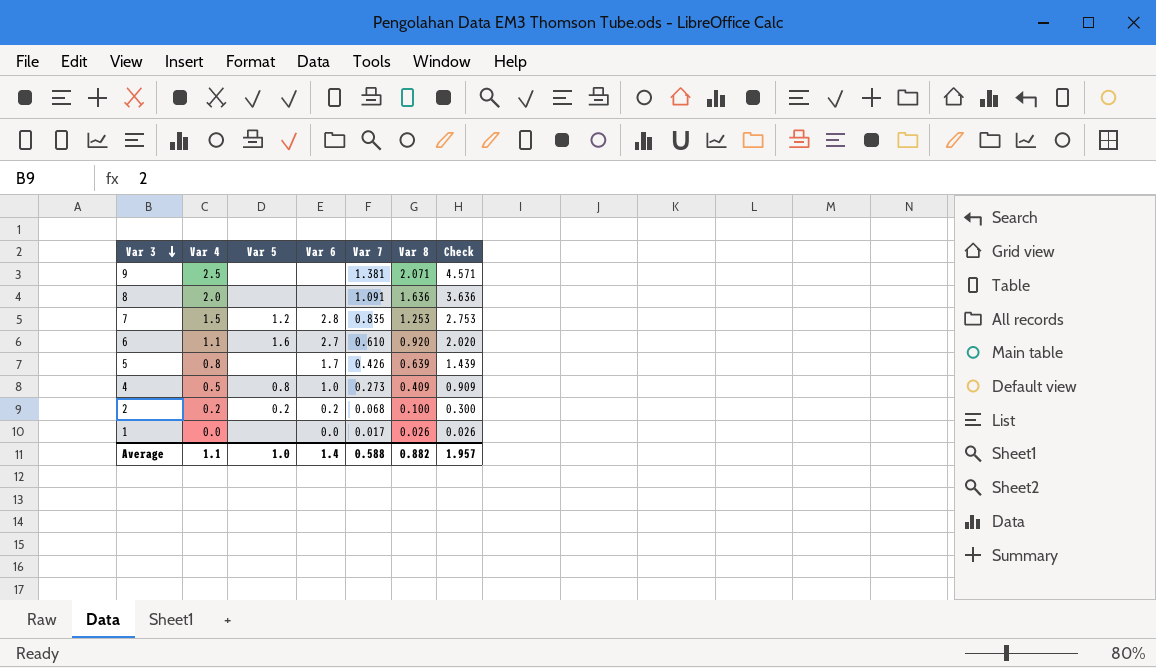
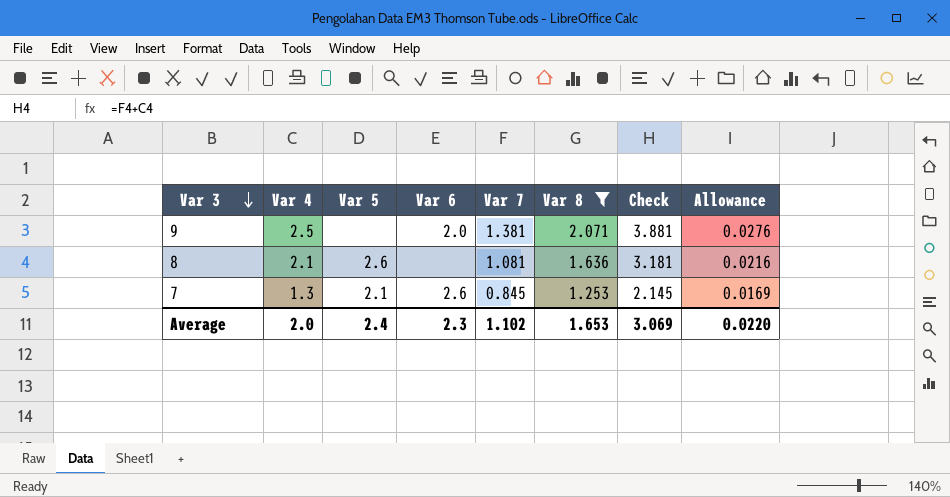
filter: none -> Var 8 >= 1.253
column Check | formula: [Var 4] + [Var 8] -> [Var 4] + [Var 7]
column Allowance | formula: none -> [Var 7] * 0.02
9 | Var 6: none -> 2.0
8 | Var 4: 2.0 -> 2.1
8 | Var 5: none -> 2.6
8 | Var 7: 1.091 -> 1.081
7 | Var 4: 1.5 -> 1.3
7 | Var 5: 1.2 -> 2.1
7 | Var 6: 2.8 -> 2.6
7 | Var 7: 0.835 -> 0.845
Average | Var 4: 1.1 -> 2.0
Average | Var 5: 1.0 -> 2.4
Average | Var 6: 1.4 -> 2.3
Average | Var 7: 0.588 -> 1.102
Average | Var 8: 0.882 -> 1.653
Average | Check: 1.957 -> 3.069

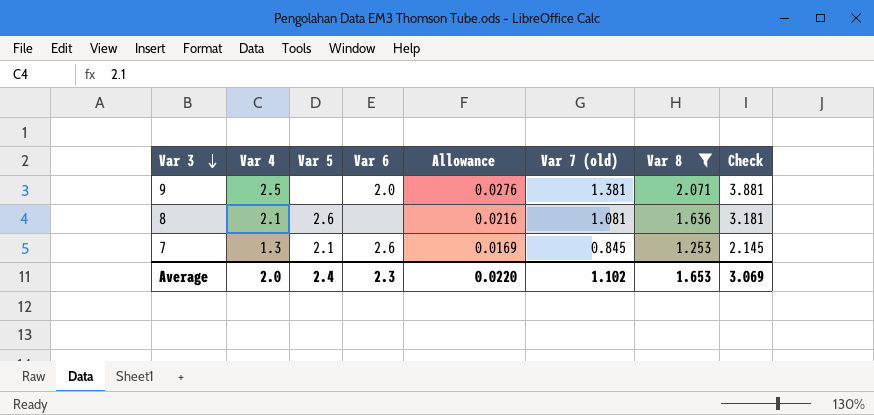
column Allowance | position: 8 -> 5
column name: Var 7 -> Var 7 (old)

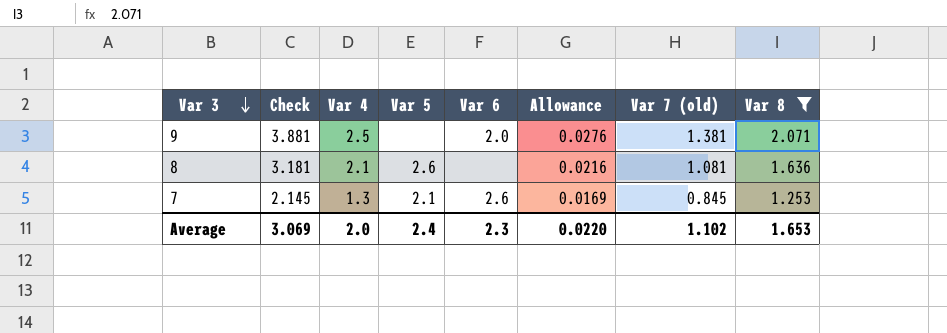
column Check | position: 8 -> 2

